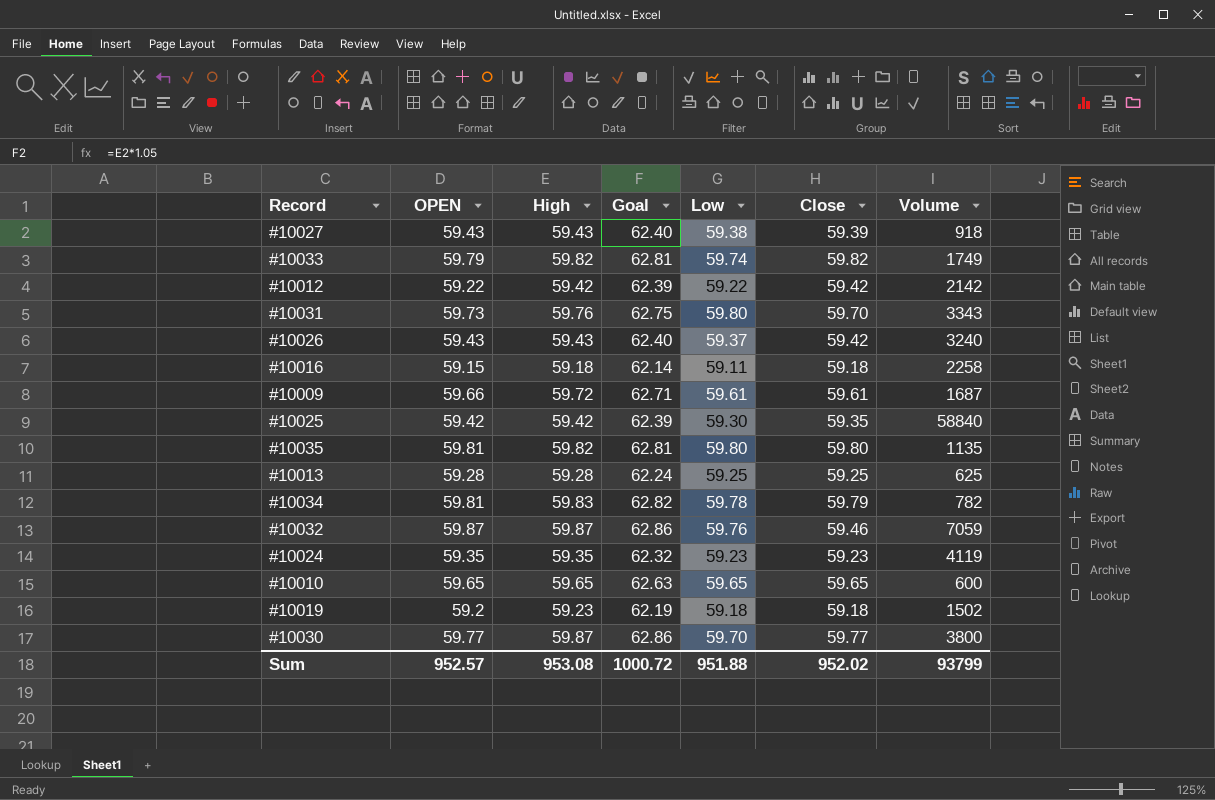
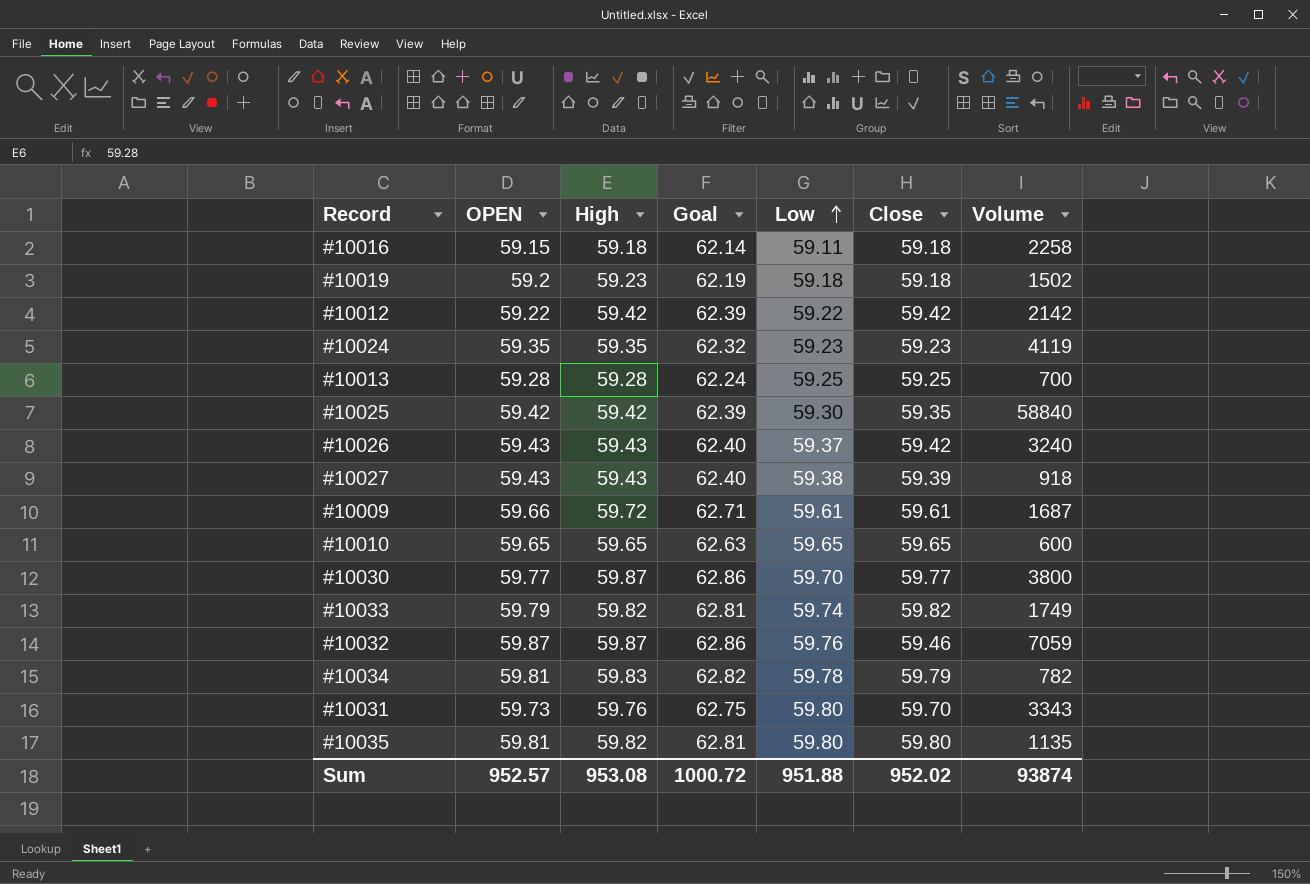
row order: none -> Low ascending
#10013 | Volume: 625 -> 700
Sum | Volume: 93799 -> 93874

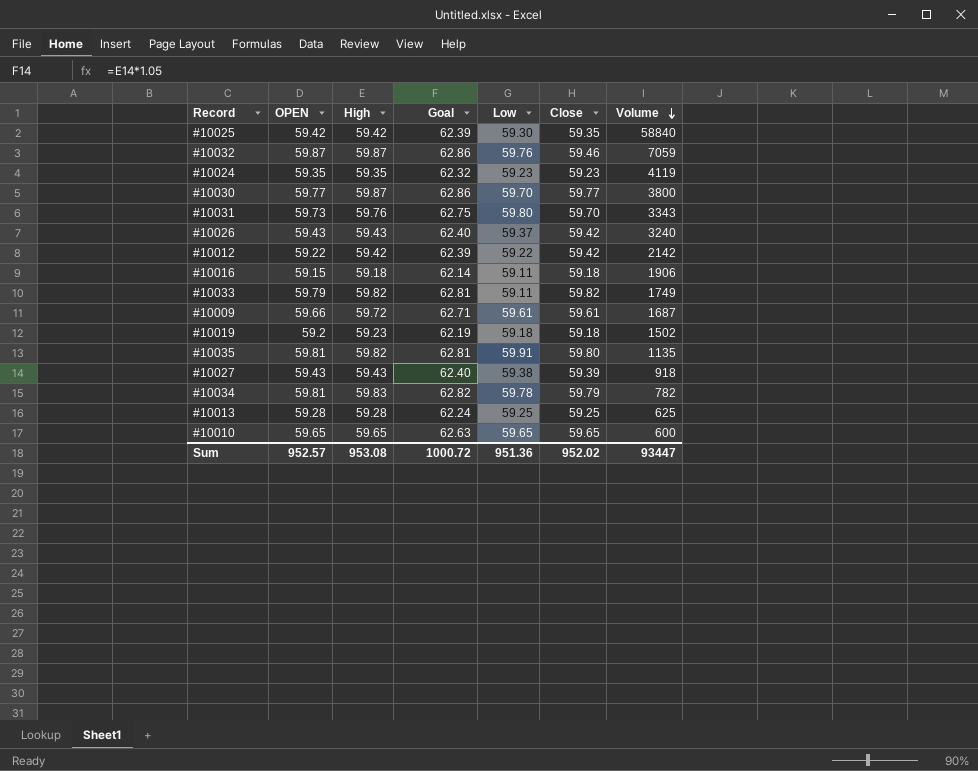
row order: Low ascending -> Volume descending
#10016 | Volume: 2258 -> 1906
#10033 | Low: 59.74 -> 59.11
#10035 | Low: 59.80 -> 59.91
#10013 | Volume: 700 -> 625
Sum | Low: 951.88 -> 951.36
Sum | Volume: 93874 -> 93447

